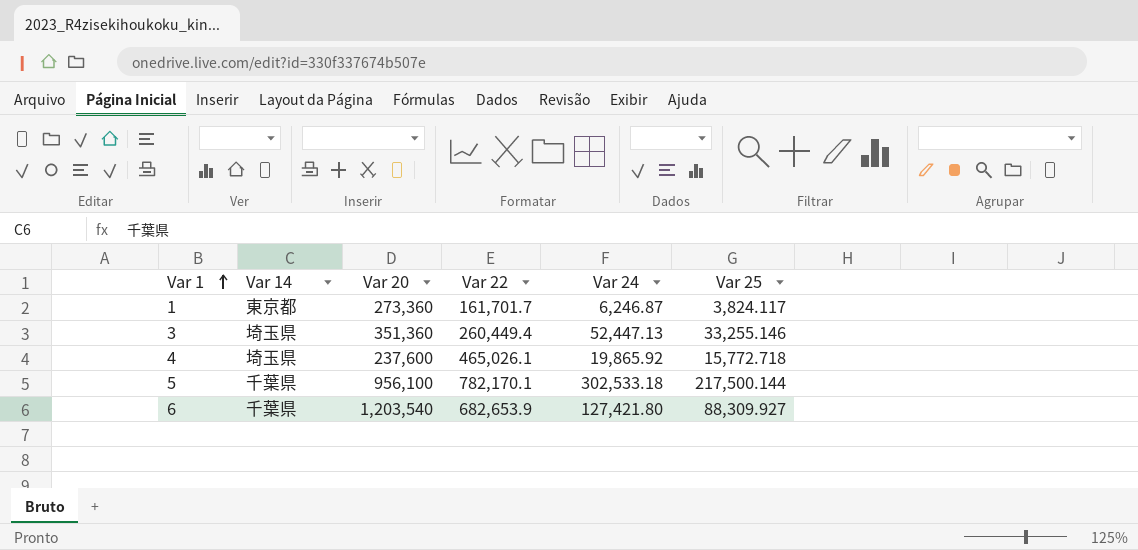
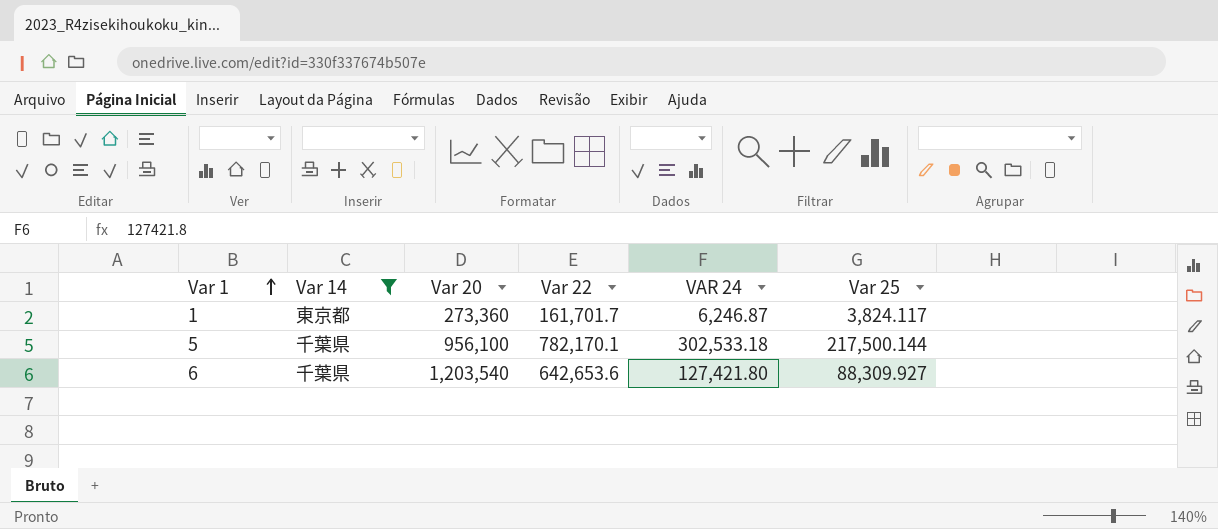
filter: none -> Var 14 != 埼玉県
column name: Var 24 -> VAR 24
6 | Var 22: 682,653.9 -> 642,653.6

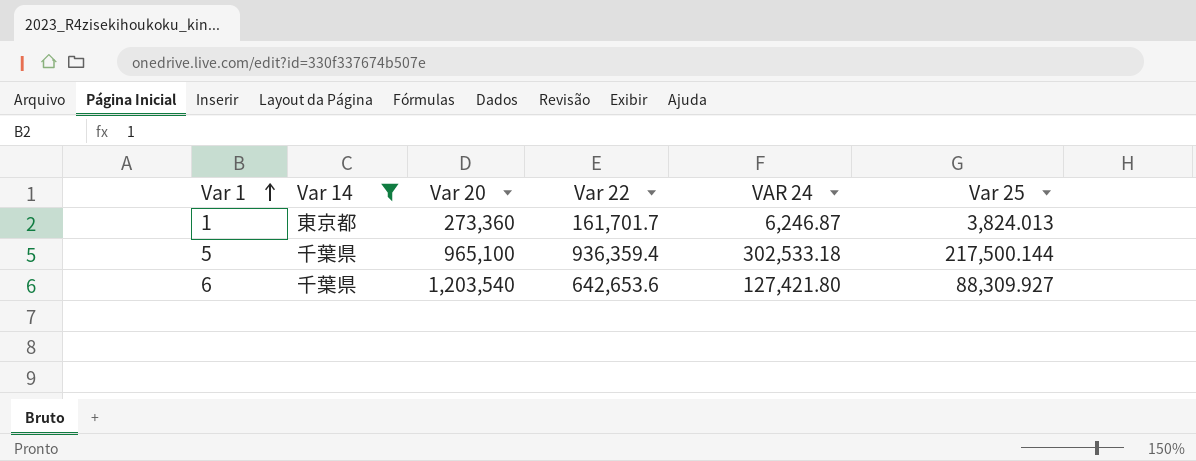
1 | Var 25: 3,824.117 -> 3,824.013
5 | Var 20: 956,100 -> 965,100
5 | Var 22: 782,170.1 -> 936,359.4

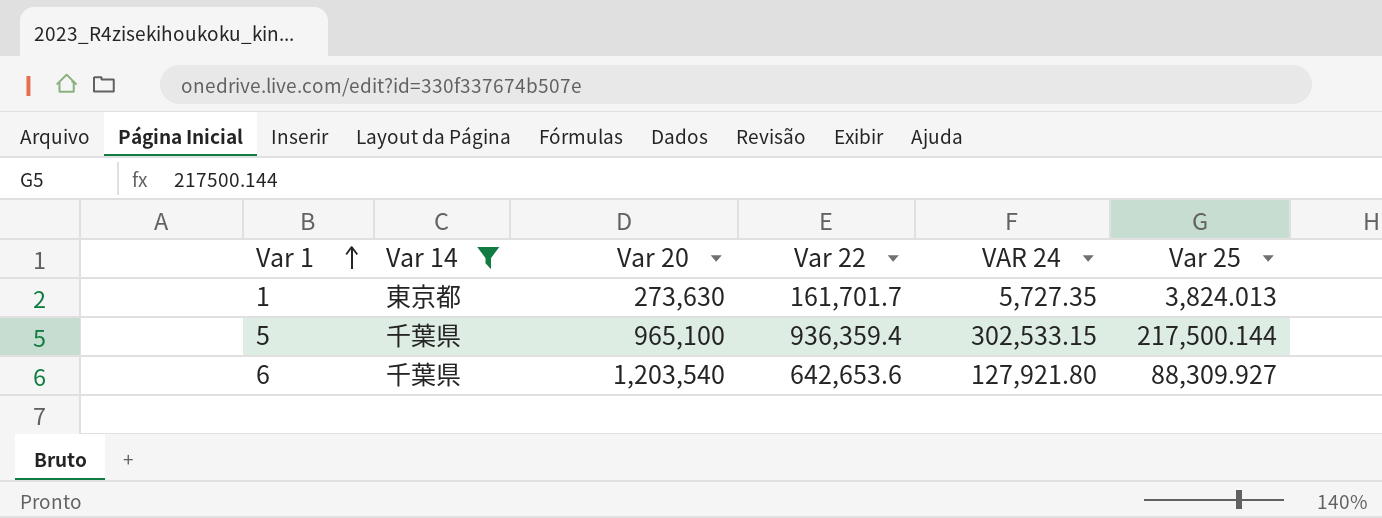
1 | Var 20: 273,360 -> 273,630
1 | VAR 24: 6,246.87 -> 5,727.35
5 | VAR 24: 302,533.18 -> 302,533.15
6 | VAR 24: 127,421.80 -> 127,921.80

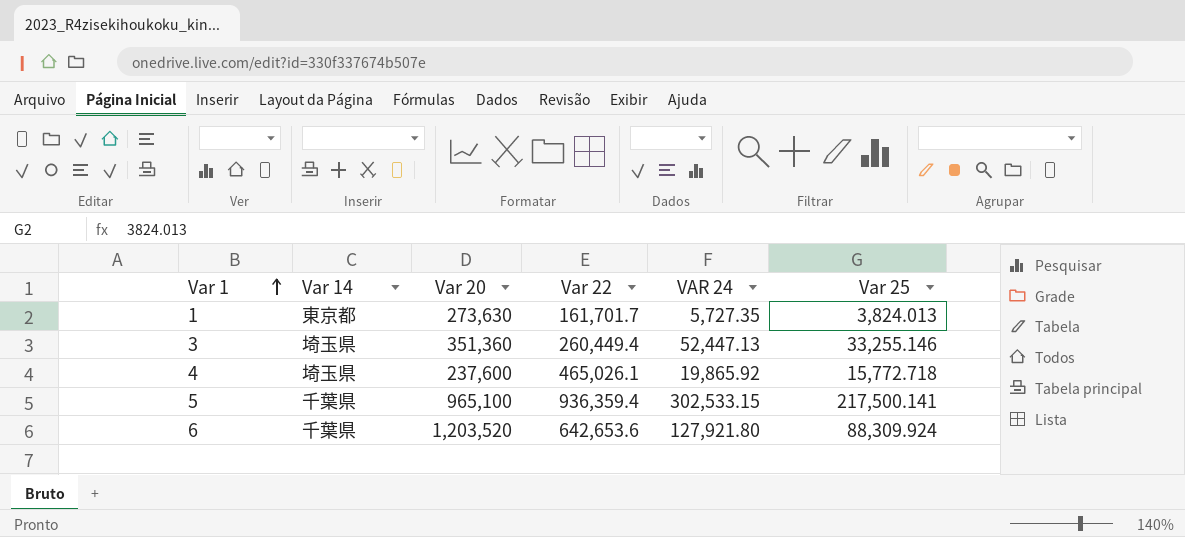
filter: Var 14 != 埼玉県 -> none
5 | Var 25: 217,500.144 -> 217,500.141
6 | Var 20: 1,203,540 -> 1,203,520
6 | Var 25: 88,309.927 -> 88,309.924

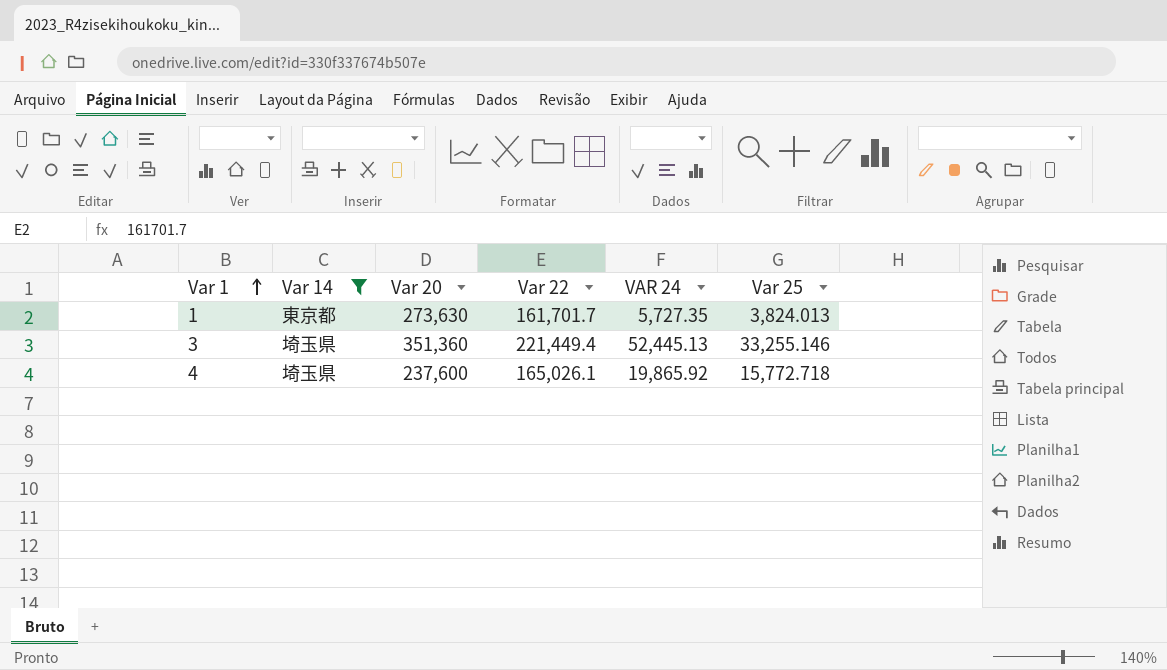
filter: none -> Var 14 != 千葉県
3 | Var 22: 260,449.4 -> 221,449.4
3 | VAR 24: 52,447.13 -> 52,445.13
4 | Var 22: 465,026.1 -> 165,026.1

